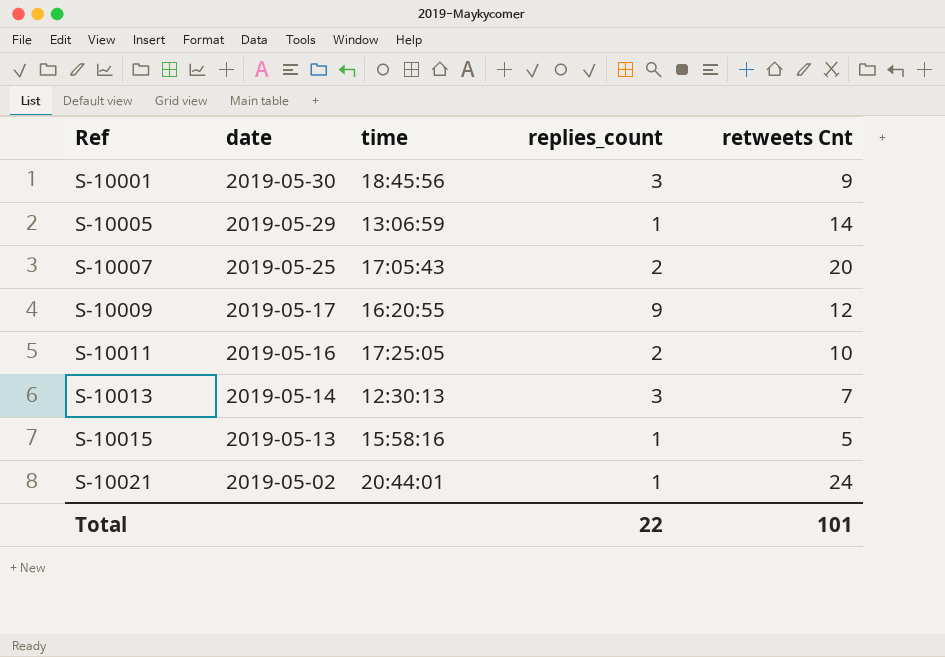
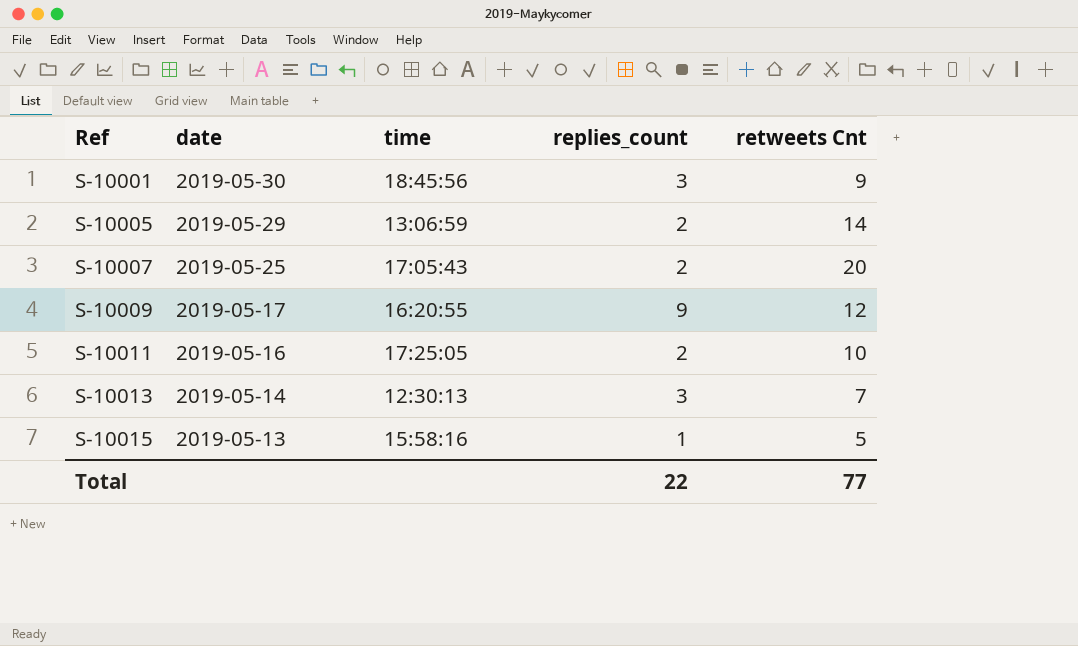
row S-10021: 2019-05-02 | 20:44:01 | 1 | 24 -> none
S-10005 | replies_count: 1 -> 2
Total | retweets Cnt: 101 -> 77

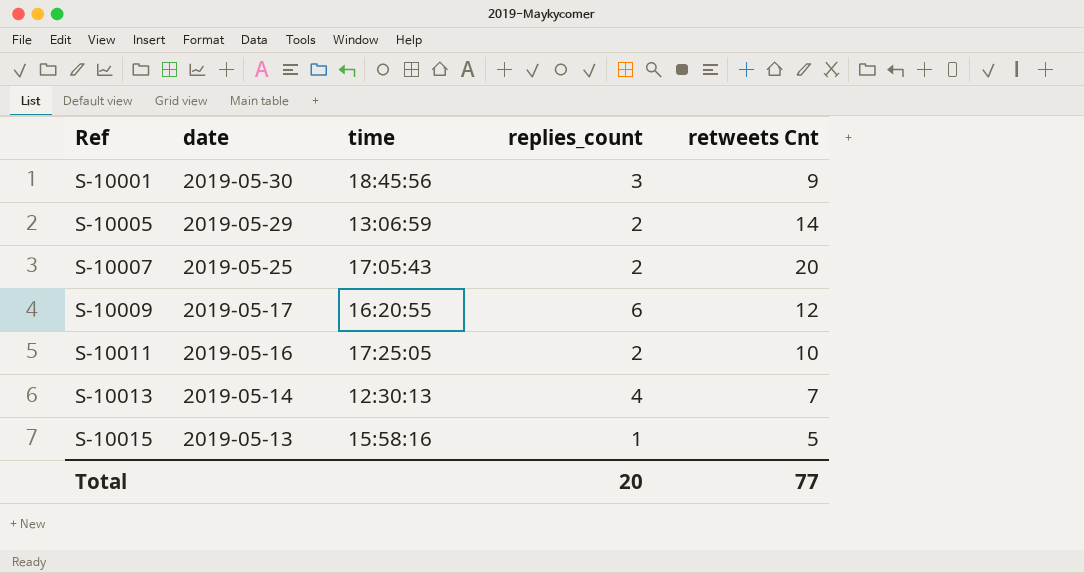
S-10009 | replies_count: 9 -> 6
S-10013 | replies_count: 3 -> 4
Total | replies_count: 22 -> 20

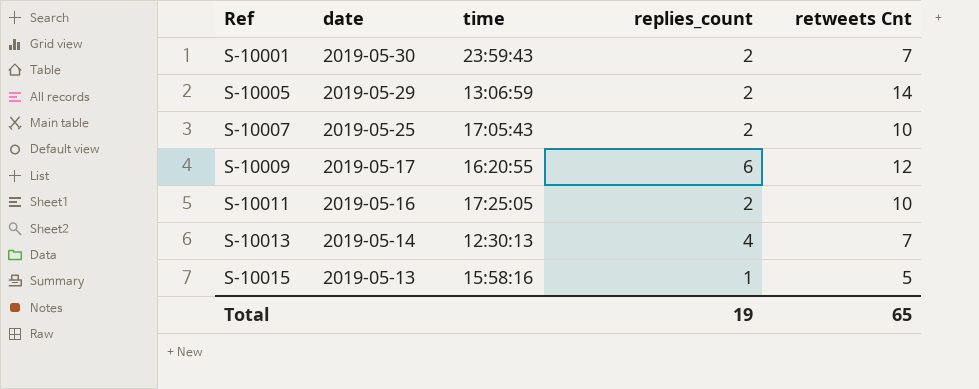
S-10001 | time: 18:45:56 -> 23:59:43
S-10001 | replies_count: 3 -> 2
S-10001 | retweets Cnt: 9 -> 7
S-10007 | retweets Cnt: 20 -> 10
Total | replies_count: 20 -> 19
Total | retweets Cnt: 77 -> 65

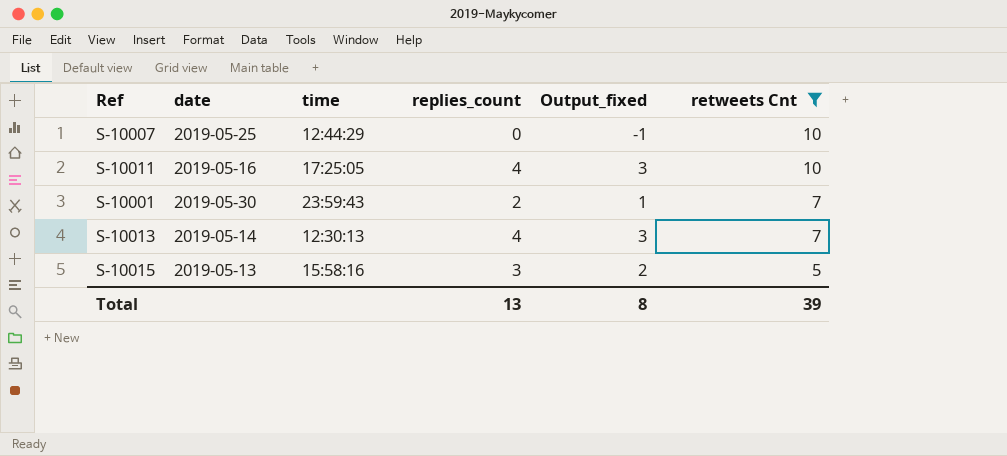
filter: none -> retweets Cnt <= 10
row order: Ref ascending -> retweets Cnt descending
column Output_fixed | formula: none -> [replies_count] - 1
S-10007 | time: 17:05:43 -> 12:44:29
S-10007 | replies_count: 2 -> 0
S-10011 | replies_count: 2 -> 4
S-10015 | replies_count: 1 -> 3
Total | replies_count: 19 -> 13
Total | retweets Cnt: 65 -> 39

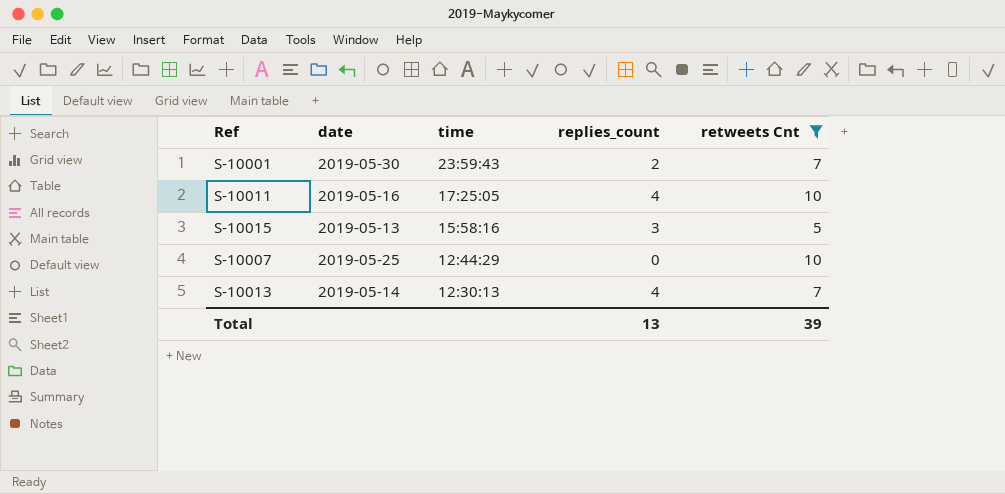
row order: retweets Cnt descending -> time descending
column Output_fixed | formula: [replies_count] - 1 -> none

